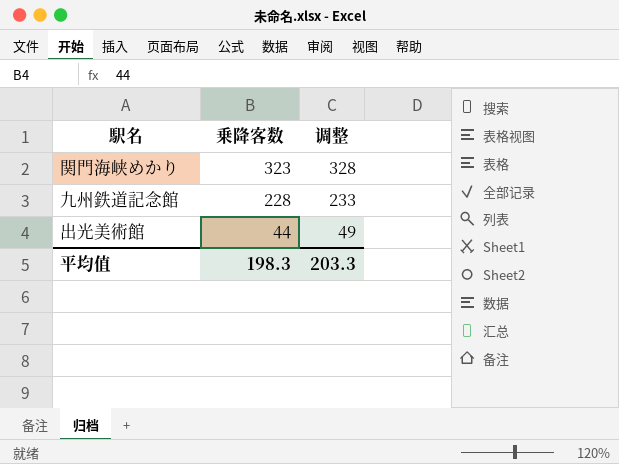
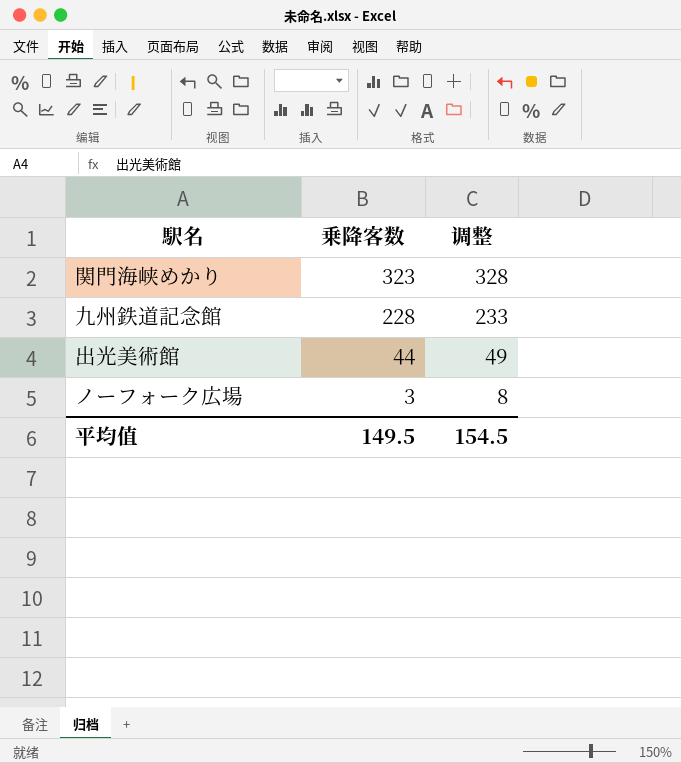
row ノーフォーク広場: none -> 3 | 8
平均值 | 乗降客数: 198.3 -> 149.5
平均值 | 调整: 203.3 -> 154.5

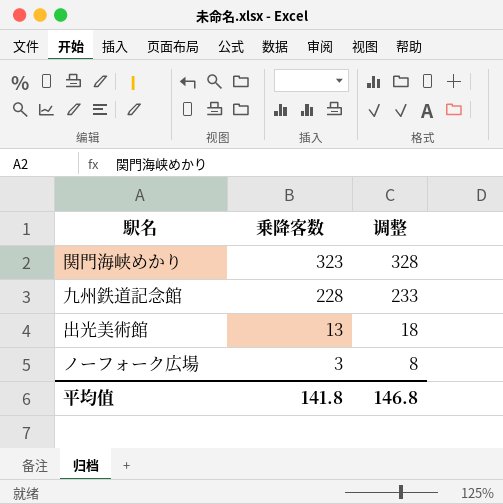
出光美術館 | 乗降客数: 44 -> 13
出光美術館 | 调整: 49 -> 18
平均值 | 乗降客数: 149.5 -> 141.8
平均值 | 调整: 154.5 -> 146.8

